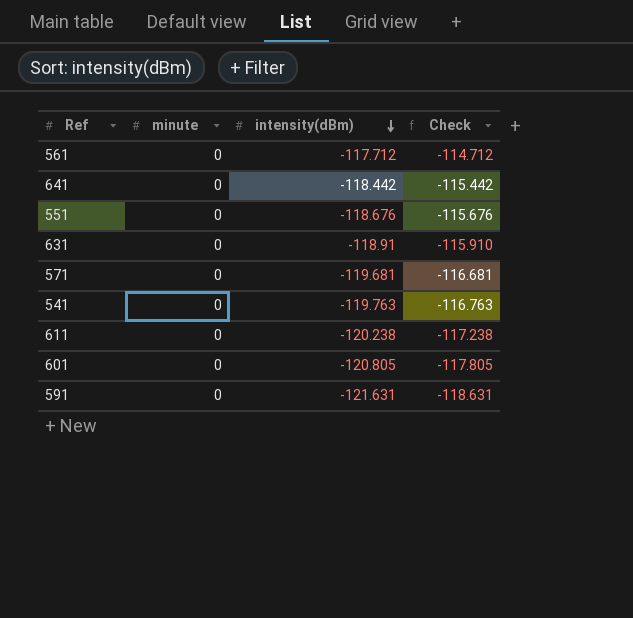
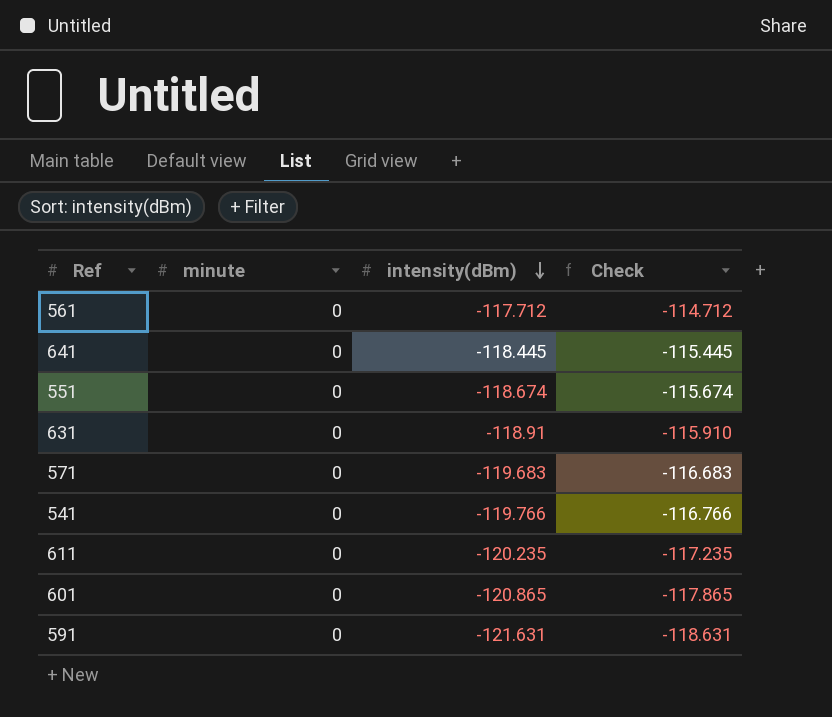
641 | intensity(dBm): -118.442 -> -118.445
641 | Check: -115.442 -> -115.445
551 | intensity(dBm): -118.676 -> -118.674
551 | Check: -115.676 -> -115.674
571 | intensity(dBm): -119.681 -> -119.683
571 | Check: -116.681 -> -116.683
541 | intensity(dBm): -119.763 -> -119.766
541 | Check: -116.763 -> -116.766
611 | intensity(dBm): -120.238 -> -120.235
611 | Check: -117.238 -> -117.235
601 | intensity(dBm): -120.805 -> -120.865
601 | Check: -117.805 -> -117.865

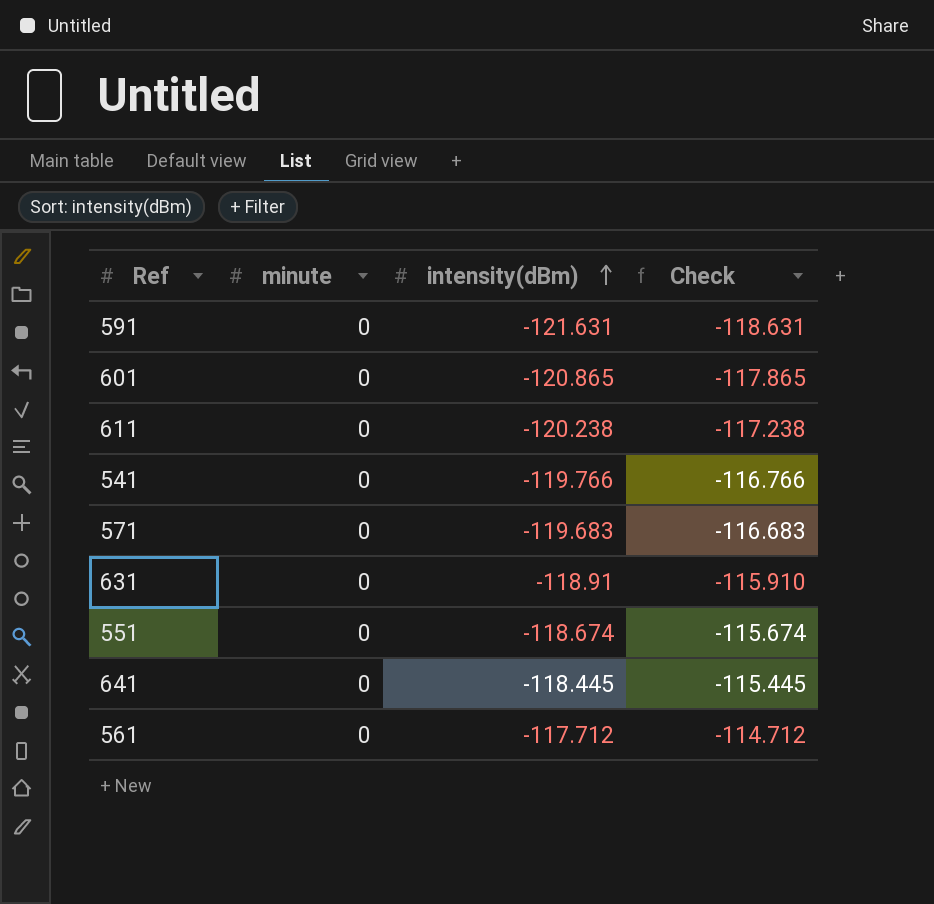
row order: intensity(dBm) descending -> intensity(dBm) ascending
611 | intensity(dBm): -120.235 -> -120.238
611 | Check: -117.235 -> -117.238

